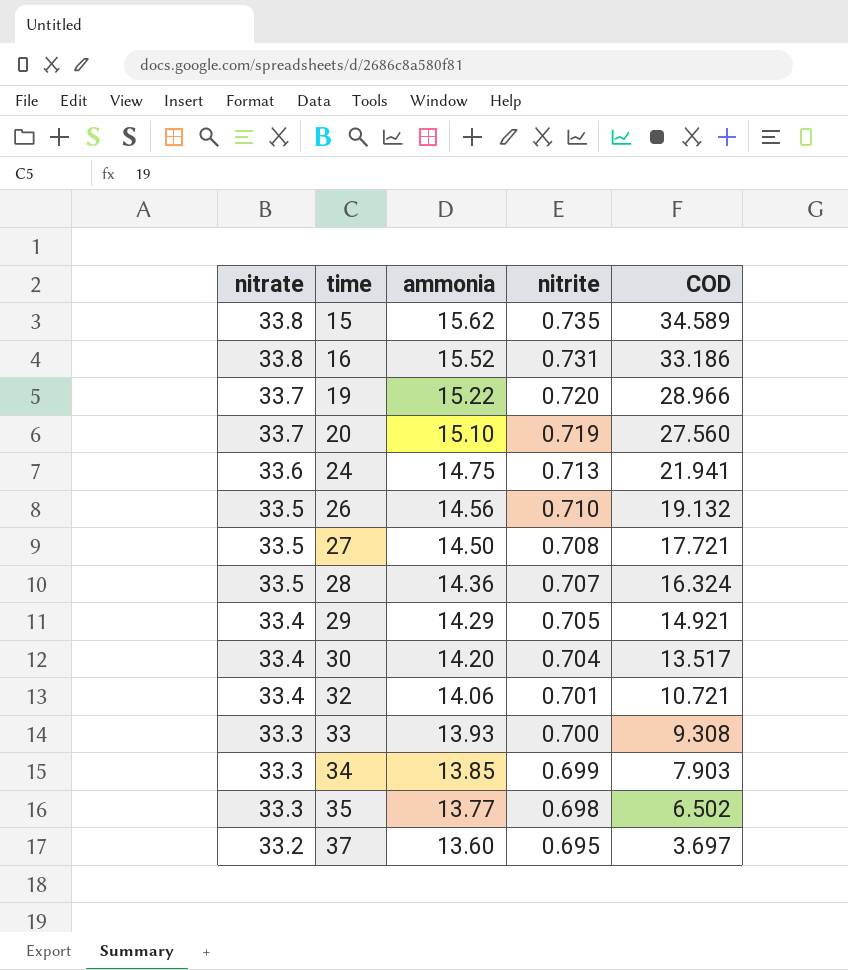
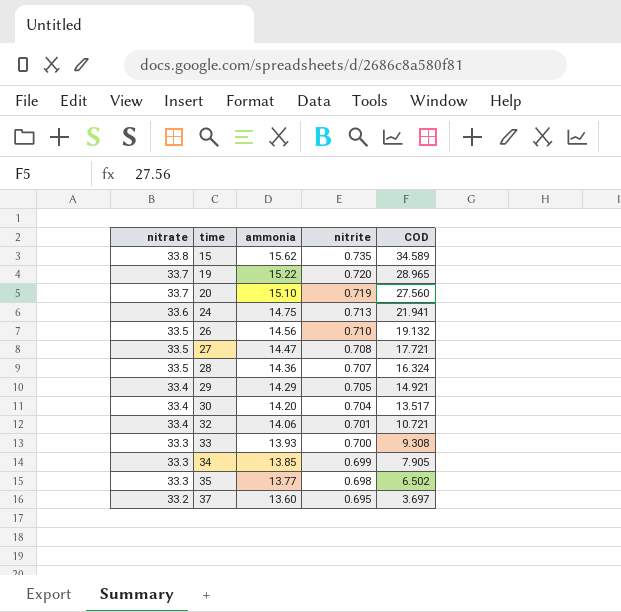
row 16: 33.8 | 15.52 | 0.731 | 33.186 -> none
19 | COD: 28.966 -> 28.965
27 | ammonia: 14.50 -> 14.47
34 | COD: 7.903 -> 7.905

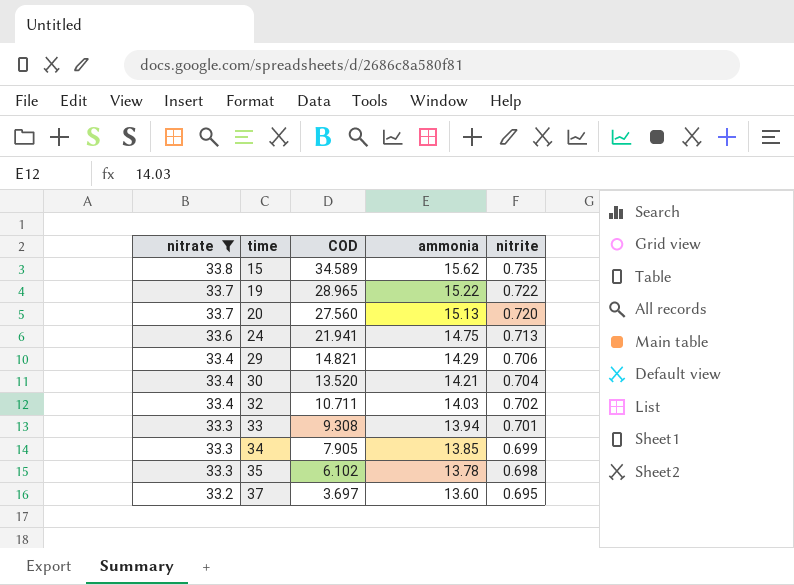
filter: none -> nitrate != 33.5
column COD | position: 5 -> 3
19 | nitrite: 0.720 -> 0.722
20 | ammonia: 15.10 -> 15.13
20 | nitrite: 0.719 -> 0.720
29 | COD: 14.921 -> 14.821
29 | nitrite: 0.705 -> 0.706
30 | COD: 13.517 -> 13.520
30 | ammonia: 14.20 -> 14.21
32 | COD: 10.721 -> 10.711
32 | ammonia: 14.06 -> 14.03
32 | nitrite: 0.701 -> 0.702
33 | ammonia: 13.93 -> 13.94
33 | nitrite: 0.700 -> 0.701
35 | COD: 6.502 -> 6.102
35 | ammonia: 13.77 -> 13.78

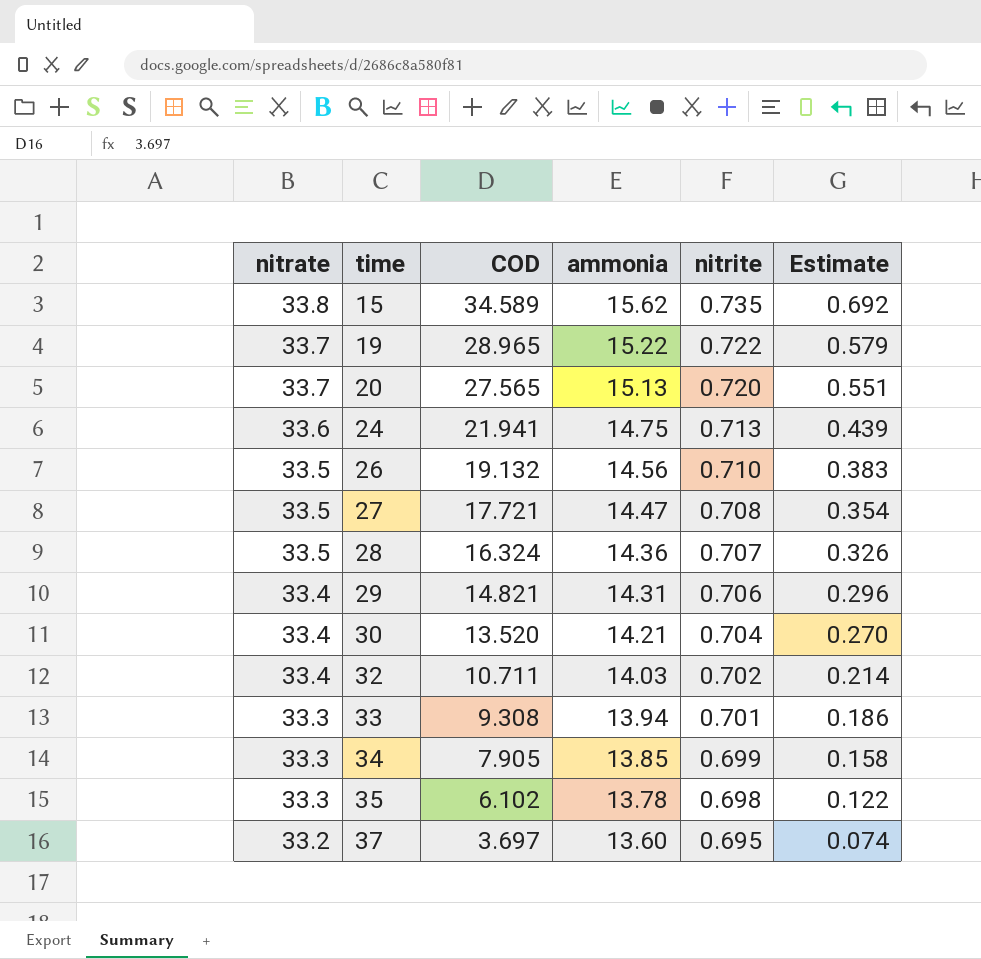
filter: nitrate != 33.5 -> none
column Estimate | formula: none -> [COD] * 0.02
20 | COD: 27.560 -> 27.565
29 | ammonia: 14.29 -> 14.31

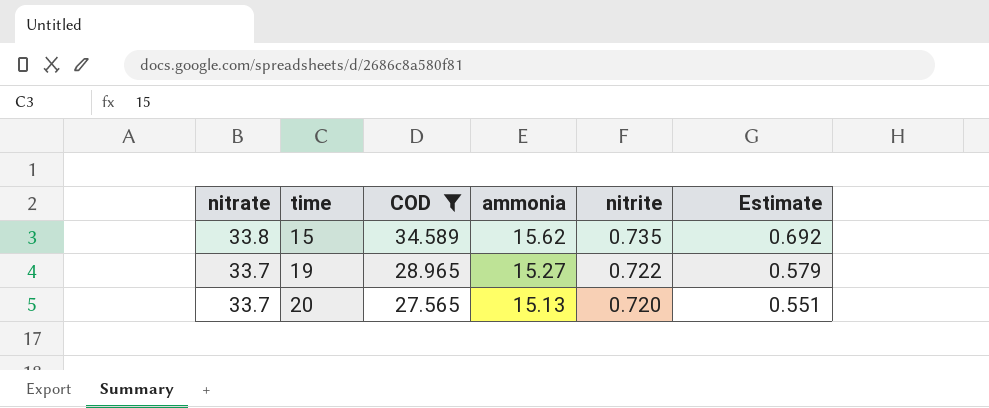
filter: none -> COD >= 27.565
19 | ammonia: 15.22 -> 15.27

